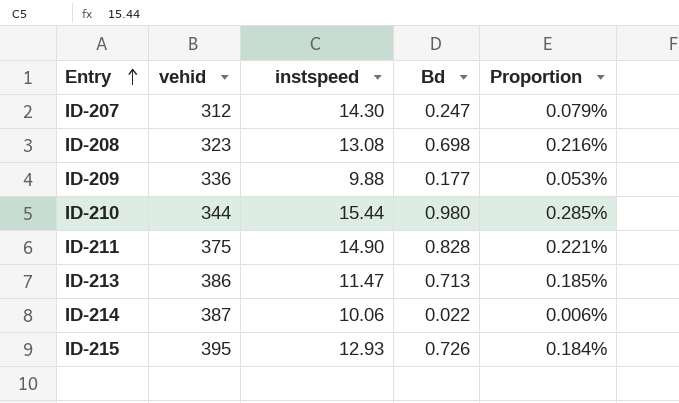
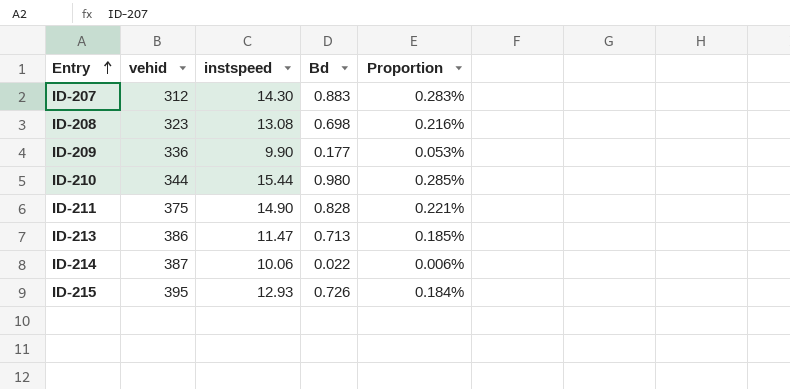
ID-207 | Bd: 0.247 -> 0.883
ID-207 | Proportion: 0.079% -> 0.283%
ID-209 | instspeed: 9.88 -> 9.90

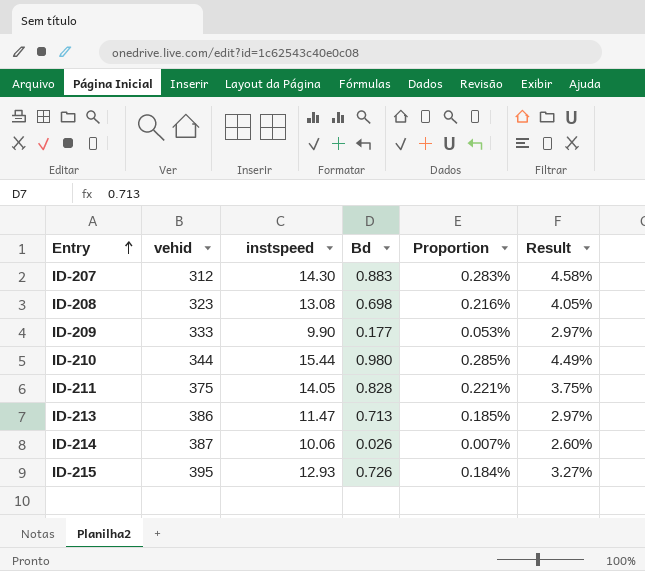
column Result | formula: none -> [instspeed] / [vehid]
ID-209 | vehid: 336 -> 333
ID-211 | instspeed: 14.90 -> 14.05
ID-214 | Bd: 0.022 -> 0.026
ID-214 | Proportion: 0.006% -> 0.007%

